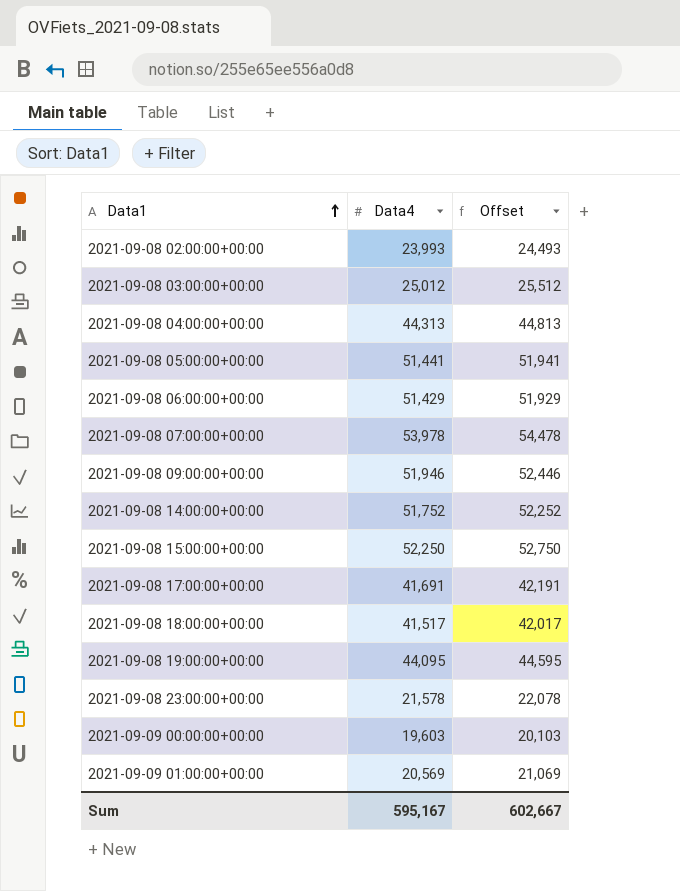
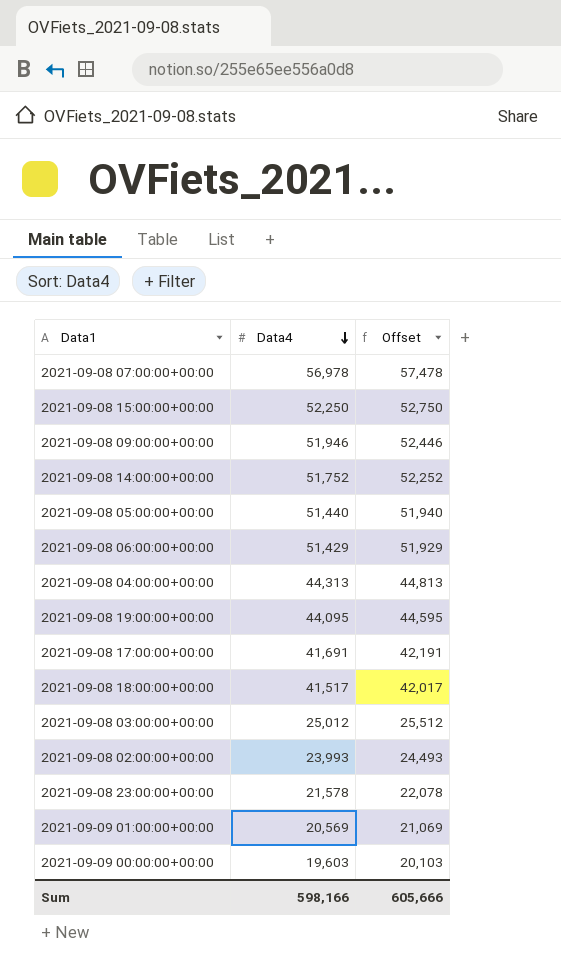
row order: Data1 ascending -> Data4 descending
2021-09-08 07:00:00+00:00 | Data4: 53,978 -> 56,978
2021-09-08 07:00:00+00:00 | Offset: 54,478 -> 57,478
2021-09-08 05:00:00+00:00 | Data4: 51,441 -> 51,440
2021-09-08 05:00:00+00:00 | Offset: 51,941 -> 51,940
Sum | Data4: 595,167 -> 598,166
Sum | Offset: 602,667 -> 605,666

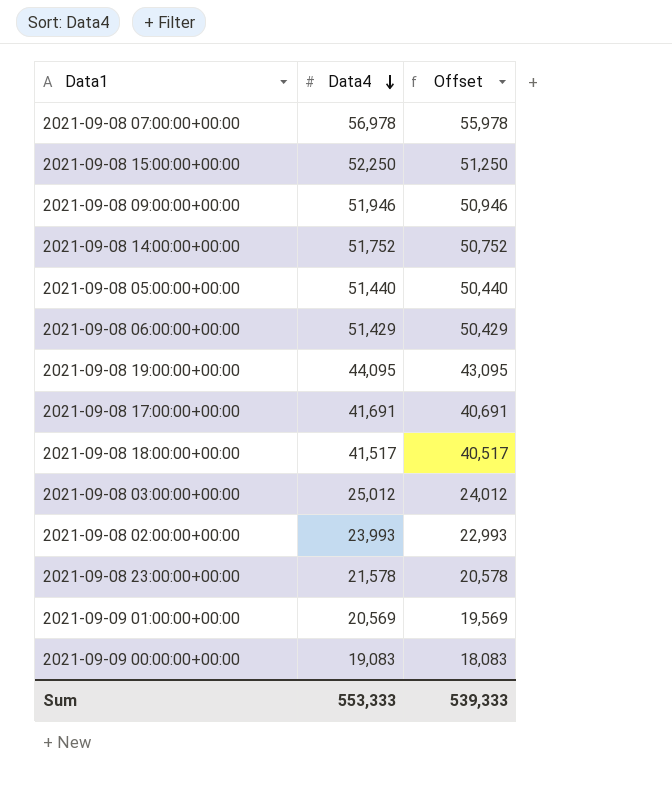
column Offset | formula: [Data4] + 500 -> [Data4] - 1000
row 2021-09-08 04:00:00+00:00: 44,313 | 44,813 -> none
2021-09-09 00:00:00+00:00 | Data4: 19,603 -> 19,083
Sum | Data4: 598,166 -> 553,333
Sum | Offset: 605,666 -> 539,333

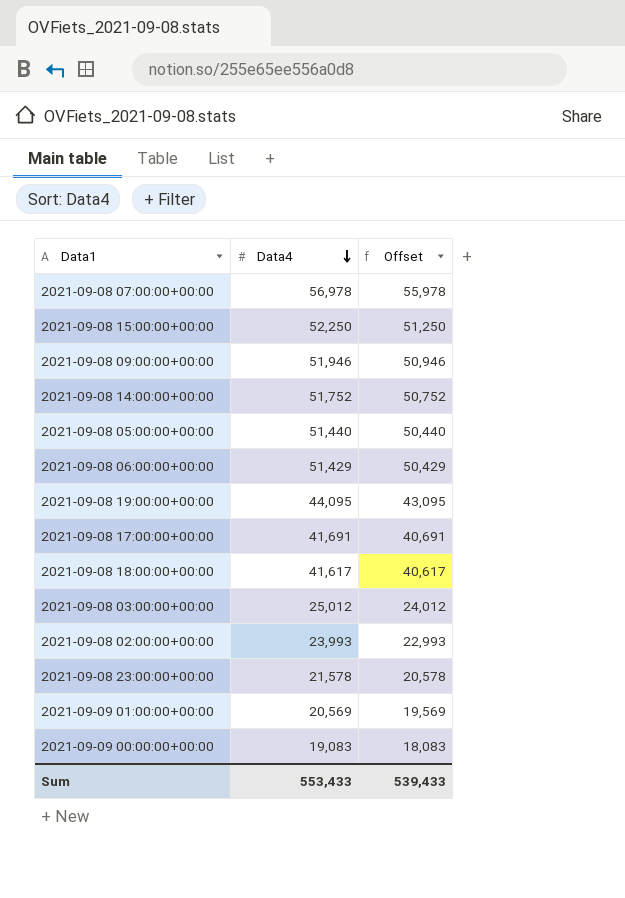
2021-09-08 18:00:00+00:00 | Data4: 41,517 -> 41,617
2021-09-08 18:00:00+00:00 | Offset: 40,517 -> 40,617
Sum | Data4: 553,333 -> 553,433
Sum | Offset: 539,333 -> 539,433

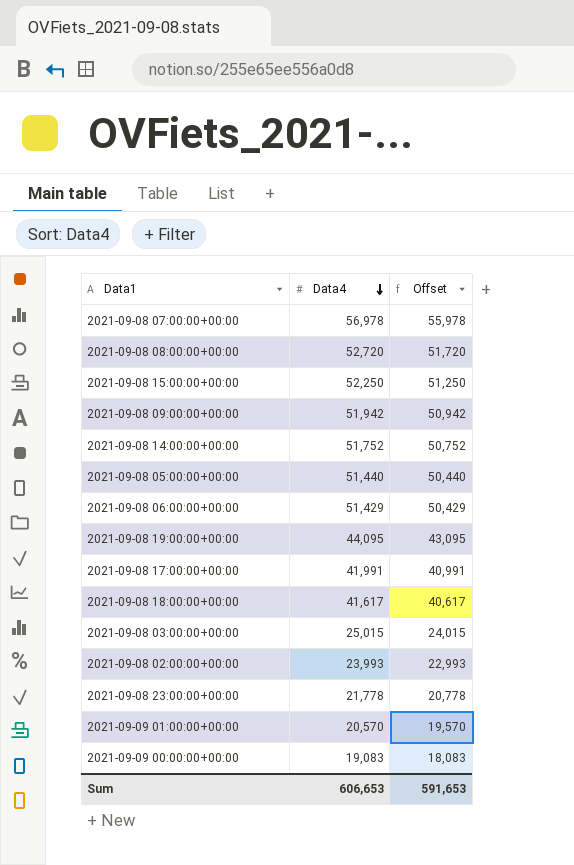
row 2021-09-08 08:00:00+00:00: none -> 52,720 | 51,720
2021-09-08 09:00:00+00:00 | Data4: 51,946 -> 51,942
2021-09-08 09:00:00+00:00 | Offset: 50,946 -> 50,942
2021-09-08 17:00:00+00:00 | Data4: 41,691 -> 41,991
2021-09-08 17:00:00+00:00 | Offset: 40,691 -> 40,991
2021-09-08 03:00:00+00:00 | Data4: 25,012 -> 25,015
2021-09-08 03:00:00+00:00 | Offset: 24,012 -> 24,015
2021-09-08 23:00:00+00:00 | Data4: 21,578 -> 21,778
2021-09-08 23:00:00+00:00 | Offset: 20,578 -> 20,778
2021-09-09 01:00:00+00:00 | Data4: 20,569 -> 20,570
2021-09-09 01:00:00+00:00 | Offset: 19,569 -> 19,570
Sum | Data4: 553,433 -> 606,653
Sum | Offset: 539,433 -> 591,653

